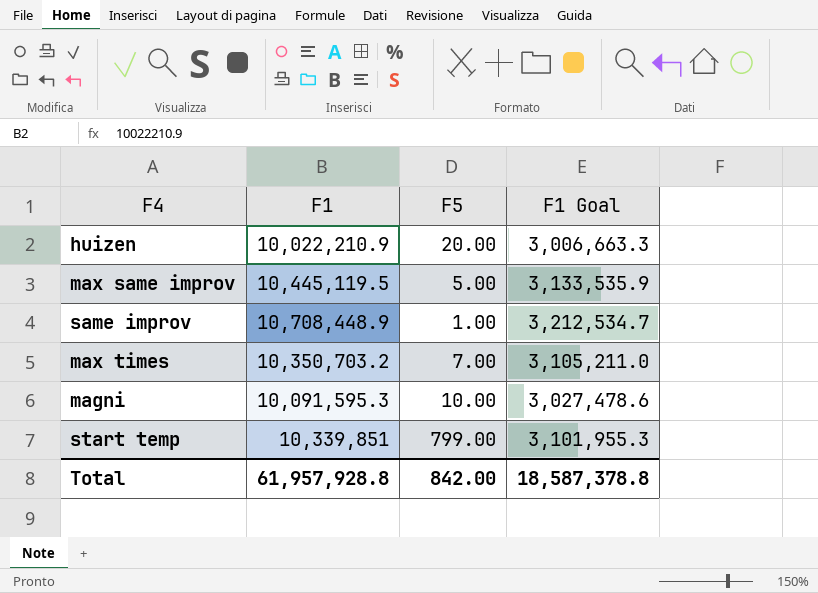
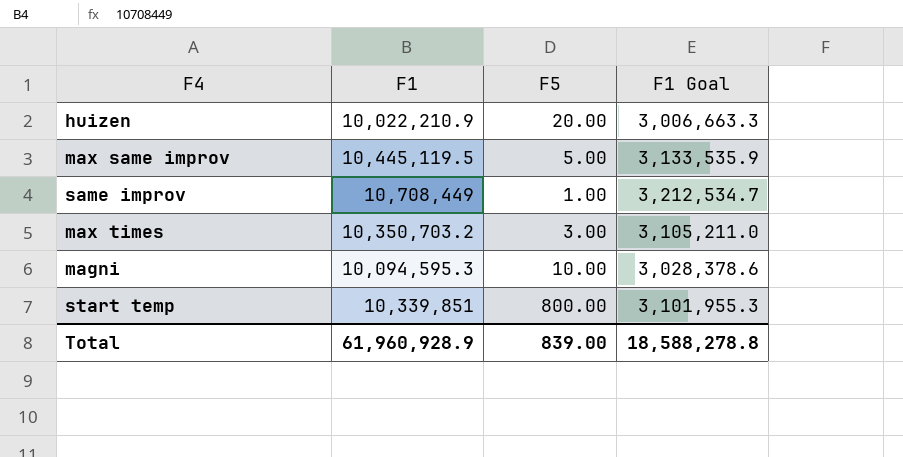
same improv | F1: 10,708,448.9 -> 10,708,449
max times | F5: 7.00 -> 3.00
magni | F1: 10,091,595.3 -> 10,094,595.3
magni | F1 Goal: 3,027,478.6 -> 3,028,378.6
start temp | F5: 799.00 -> 800.00
Total | F1: 61,957,928.8 -> 61,960,928.9
Total | F5: 842.00 -> 839.00
Total | F1 Goal: 18,587,378.8 -> 18,588,278.8

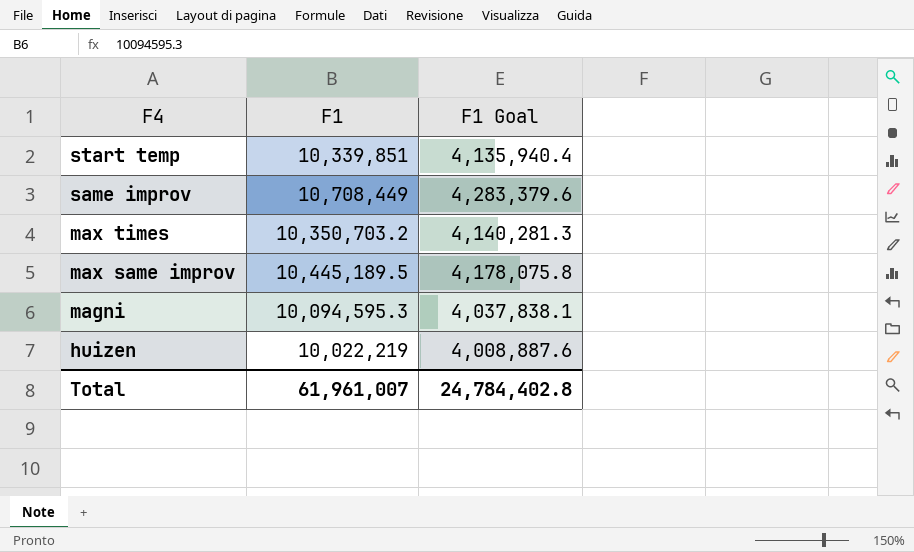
row order: none -> F4 descending
column F5 | position: 3 -> none
column F1 Goal | formula: [F1] * 0.3 -> [F1] * 0.4
max same improv | F1: 10,445,119.5 -> 10,445,189.5
huizen | F1: 10,022,210.9 -> 10,022,219
Total | F1: 61,960,928.9 -> 61,961,007
Total | F1 Goal: 18,588,278.8 -> 24,784,402.8

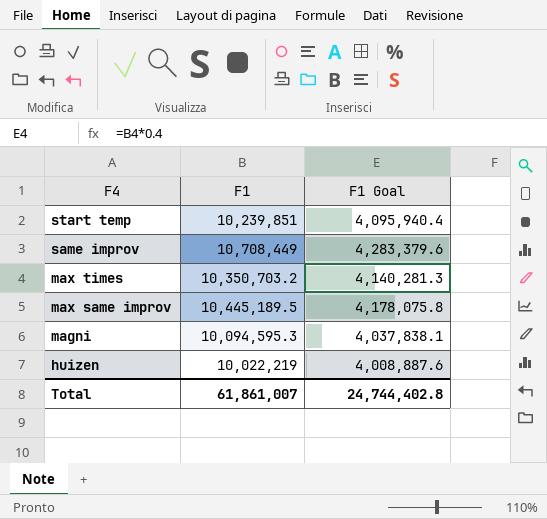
start temp | F1: 10,339,851 -> 10,239,851
start temp | F1 Goal: 4,135,940.4 -> 4,095,940.4
Total | F1: 61,961,007 -> 61,861,007
Total | F1 Goal: 24,784,402.8 -> 24,744,402.8

